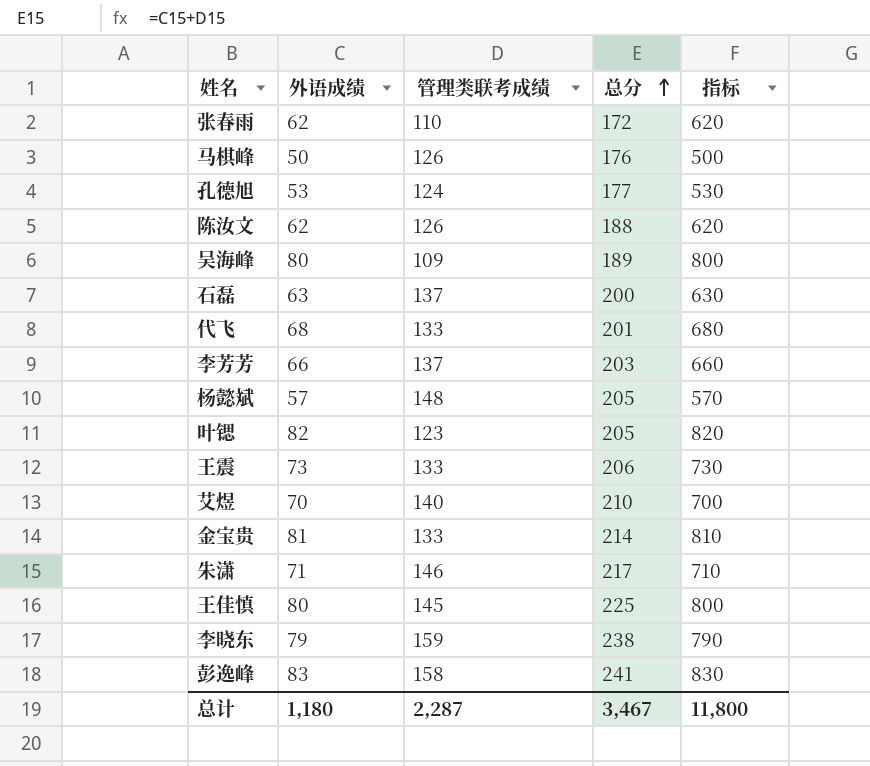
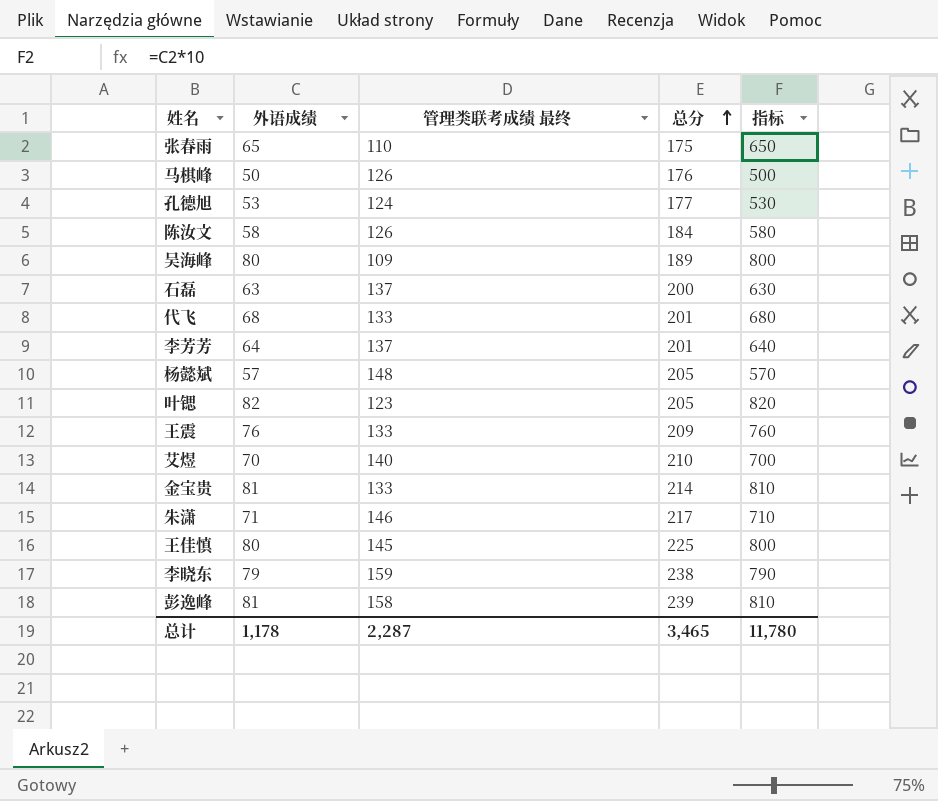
column name: 管理类联考成绩 -> 管理类联考成绩 最终
张春雨 | 外语成绩: 62 -> 65
张春雨 | 总分: 172 -> 175
张春雨 | 指标: 620 -> 650
陈汝文 | 外语成绩: 62 -> 58
陈汝文 | 总分: 188 -> 184
陈汝文 | 指标: 620 -> 580
李芳芳 | 外语成绩: 66 -> 64
李芳芳 | 总分: 203 -> 201
李芳芳 | 指标: 660 -> 640
王震 | 外语成绩: 73 -> 76
王震 | 总分: 206 -> 209
王震 | 指标: 730 -> 760
彭逸峰 | 外语成绩: 83 -> 81
彭逸峰 | 总分: 241 -> 239
彭逸峰 | 指标: 830 -> 810
总计 | 外语成绩: 1,180 -> 1,178
总计 | 总分: 3,467 -> 3,465
总计 | 指标: 11,800 -> 11,780

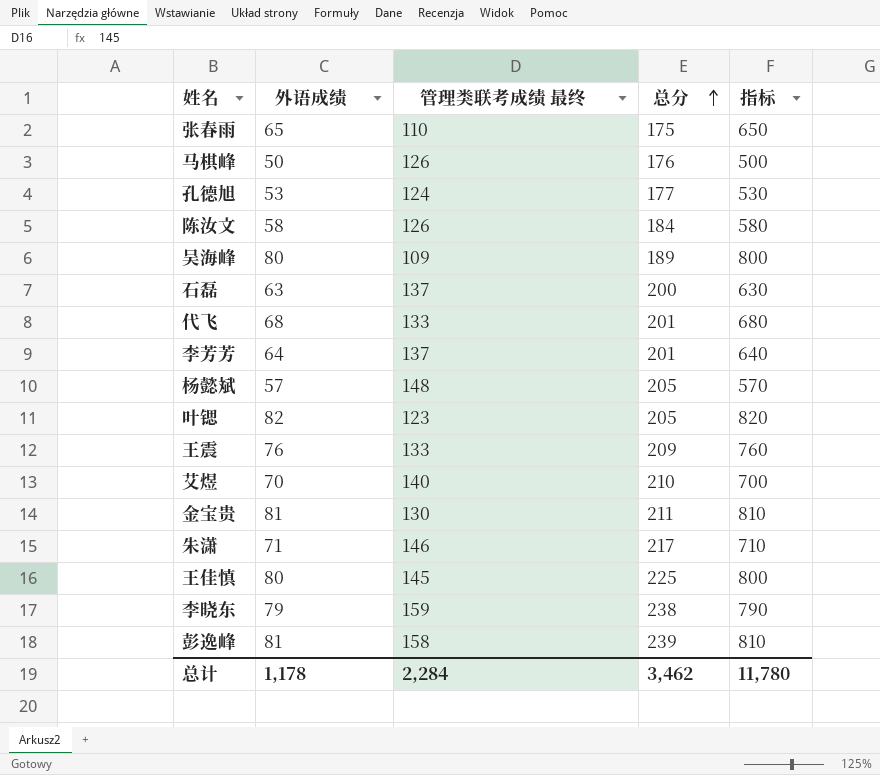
金宝贵 | 管理类联考成绩 最终: 133 -> 130
金宝贵 | 总分: 214 -> 211
总计 | 管理类联考成绩 最终: 2,287 -> 2,284
总计 | 总分: 3,465 -> 3,462

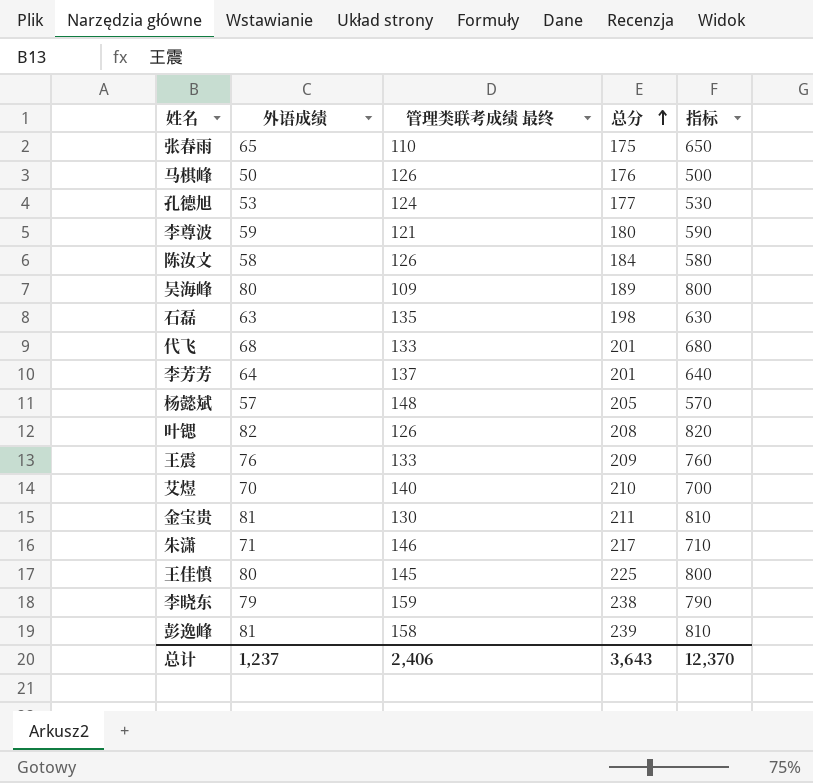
row 李尊波: none -> 59 | 121 | 180 | 590
石磊 | 管理类联考成绩 最终: 137 -> 135
石磊 | 总分: 200 -> 198
叶锶 | 管理类联考成绩 最终: 123 -> 126
叶锶 | 总分: 205 -> 208
总计 | 外语成绩: 1,178 -> 1,237
总计 | 管理类联考成绩 最终: 2,284 -> 2,406
总计 | 总分: 3,462 -> 3,643
总计 | 指标: 11,780 -> 12,370

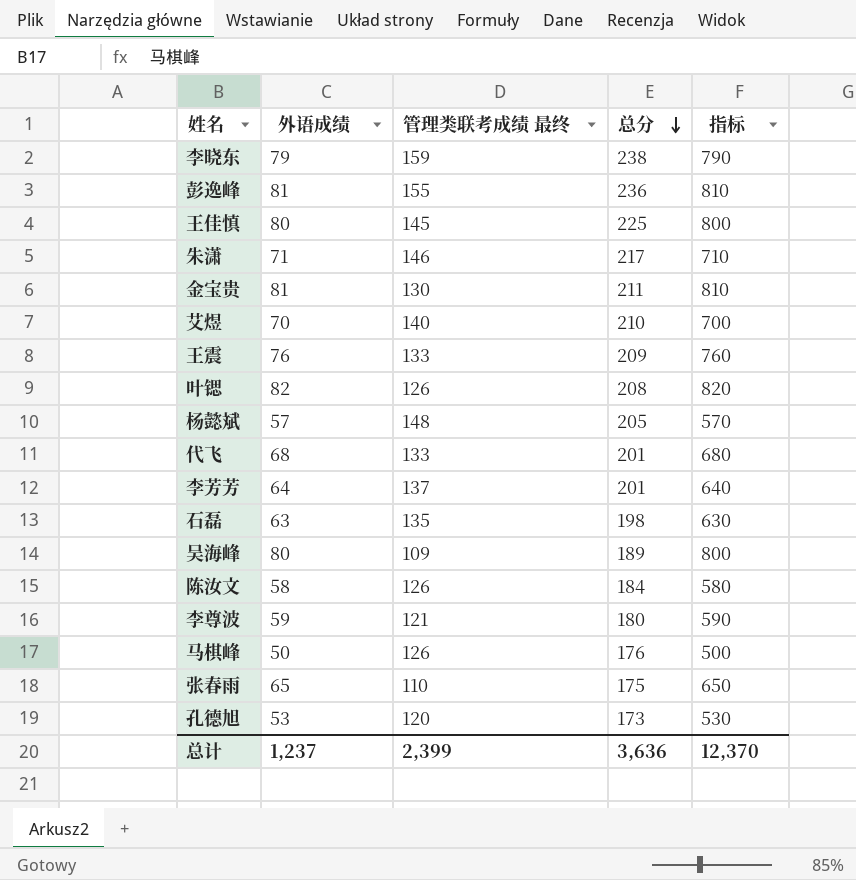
row order: 总分 ascending -> 总分 descending
彭逸峰 | 管理类联考成绩 最终: 158 -> 155
彭逸峰 | 总分: 239 -> 236
孔德旭 | 管理类联考成绩 最终: 124 -> 120
孔德旭 | 总分: 177 -> 173
总计 | 管理类联考成绩 最终: 2,406 -> 2,399
总计 | 总分: 3,643 -> 3,636

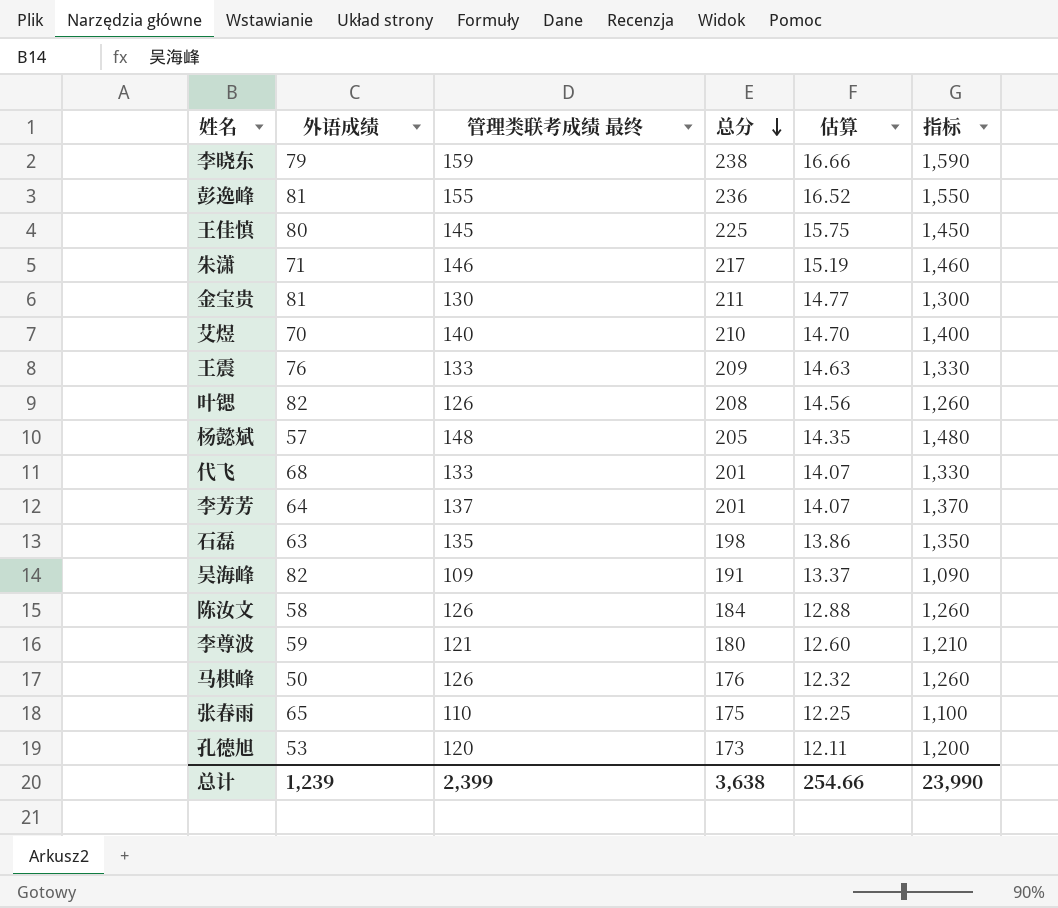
column 估算 | formula: none -> [总分] * 0.07
column 指标 | formula: [外语成绩] * 10 -> [管理类联考成绩 最终] * 10
吴海峰 | 外语成绩: 80 -> 82
吴海峰 | 总分: 189 -> 191
总计 | 外语成绩: 1,237 -> 1,239
总计 | 总分: 3,636 -> 3,638
总计 | 指标: 12,370 -> 23,990

